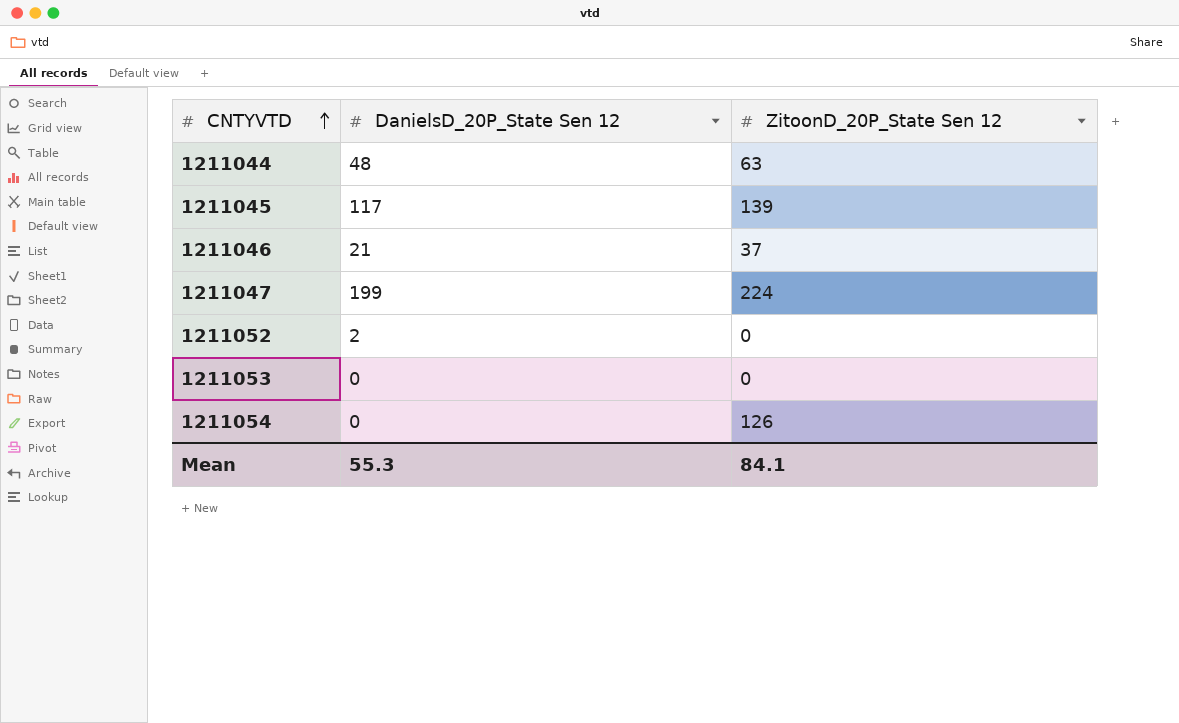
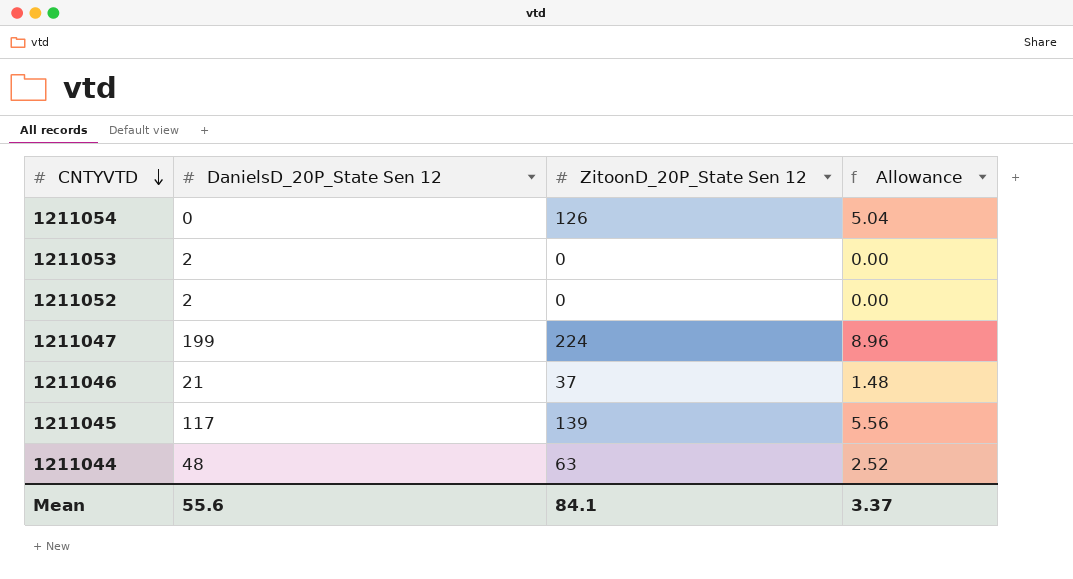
row order: CNTYVTD ascending -> CNTYVTD descending
column Allowance | formula: none -> [ZitoonD_20P_State Sen 12] * 0.04
1211053 | DanielsD_20P_State Sen 12: 0 -> 2
Mean | DanielsD_20P_State Sen 12: 55.3 -> 55.6

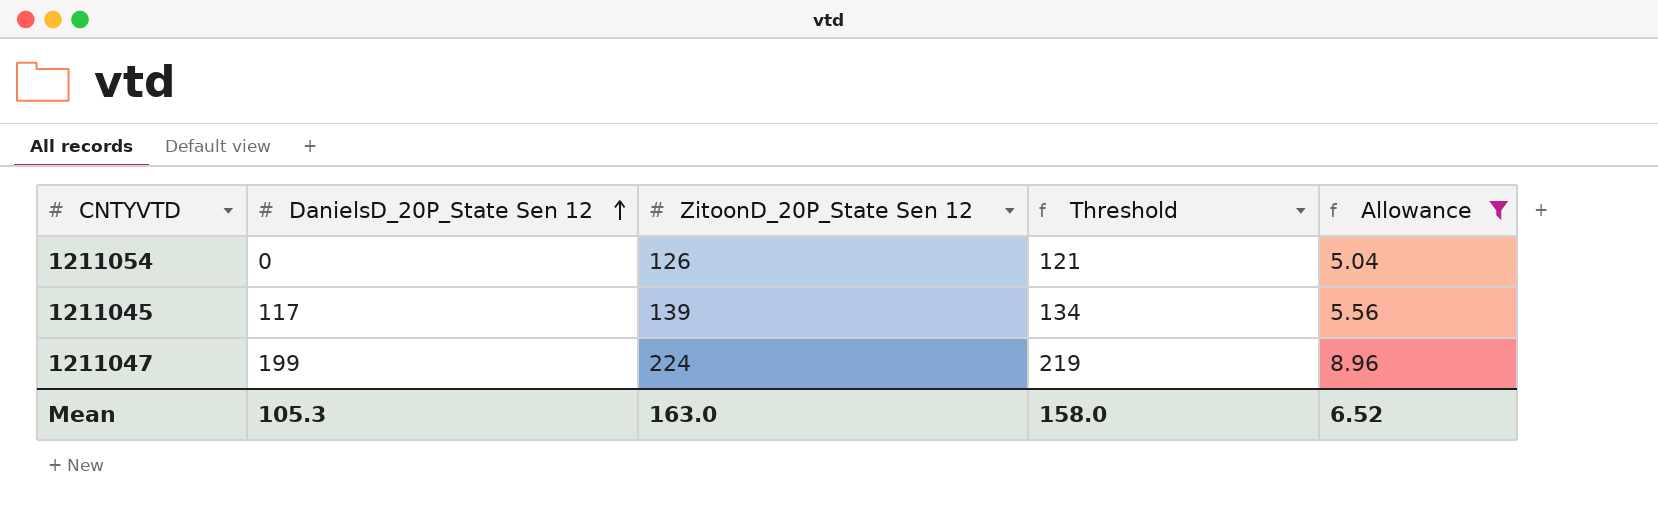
filter: none -> Allowance >= 5.04
row order: CNTYVTD descending -> DanielsD_20P_State Sen 12 ascending
column Threshold | formula: none -> [ZitoonD_20P_State Sen 12] - 5
Mean | DanielsD_20P_State Sen 12: 55.6 -> 105.3
Mean | ZitoonD_20P_State Sen 12: 84.1 -> 163.0
Mean | Allowance: 3.37 -> 6.52

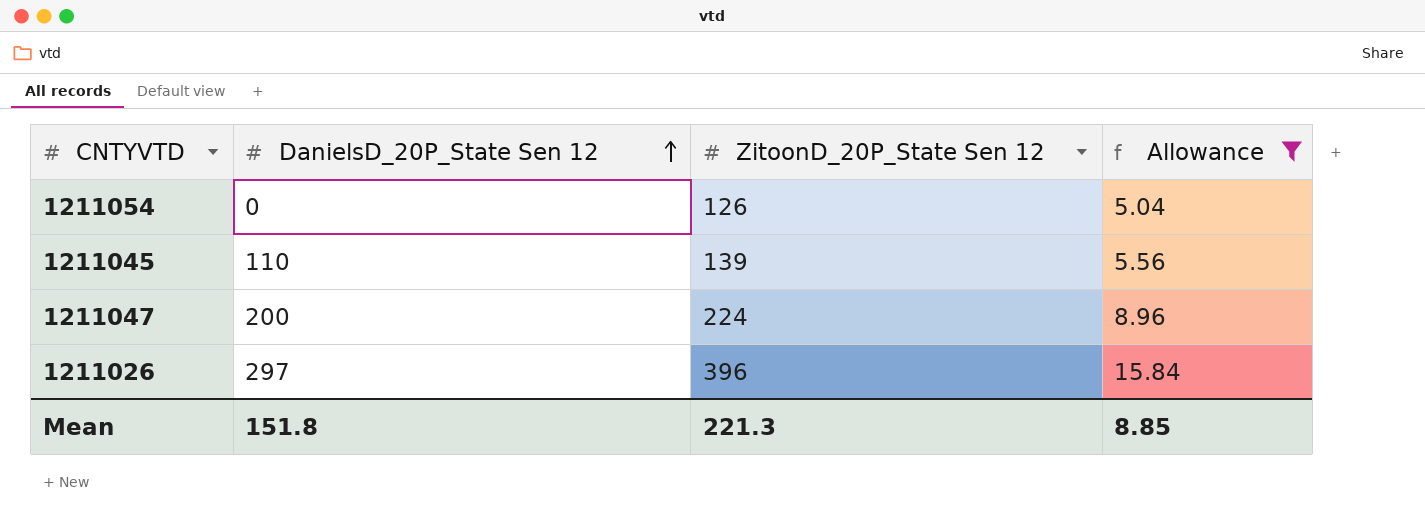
column Threshold | formula: [ZitoonD_20P_State Sen 12] - 5 -> none
1211045 | DanielsD_20P_State Sen 12: 117 -> 110
1211047 | DanielsD_20P_State Sen 12: 199 -> 200
row 1211026: none -> 297 | 396 | 15.84
Mean | DanielsD_20P_State Sen 12: 105.3 -> 151.8
Mean | ZitoonD_20P_State Sen 12: 163.0 -> 221.3
Mean | Allowance: 6.52 -> 8.85

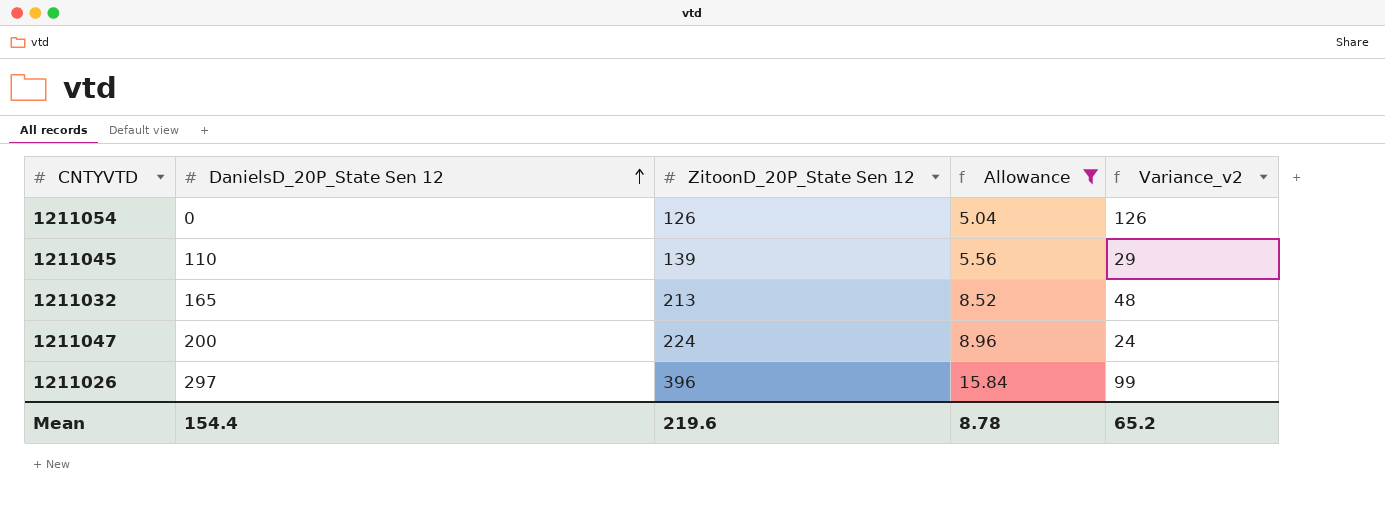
column Variance_v2 | formula: none -> [ZitoonD_20P_State Sen 12] - [DanielsD_20P_State Sen 12]
row 1211032: none -> 165 | 213 | 8.52 | 48
Mean | DanielsD_20P_State Sen 12: 151.8 -> 154.4
Mean | ZitoonD_20P_State Sen 12: 221.3 -> 219.6
Mean | Allowance: 8.85 -> 8.78

